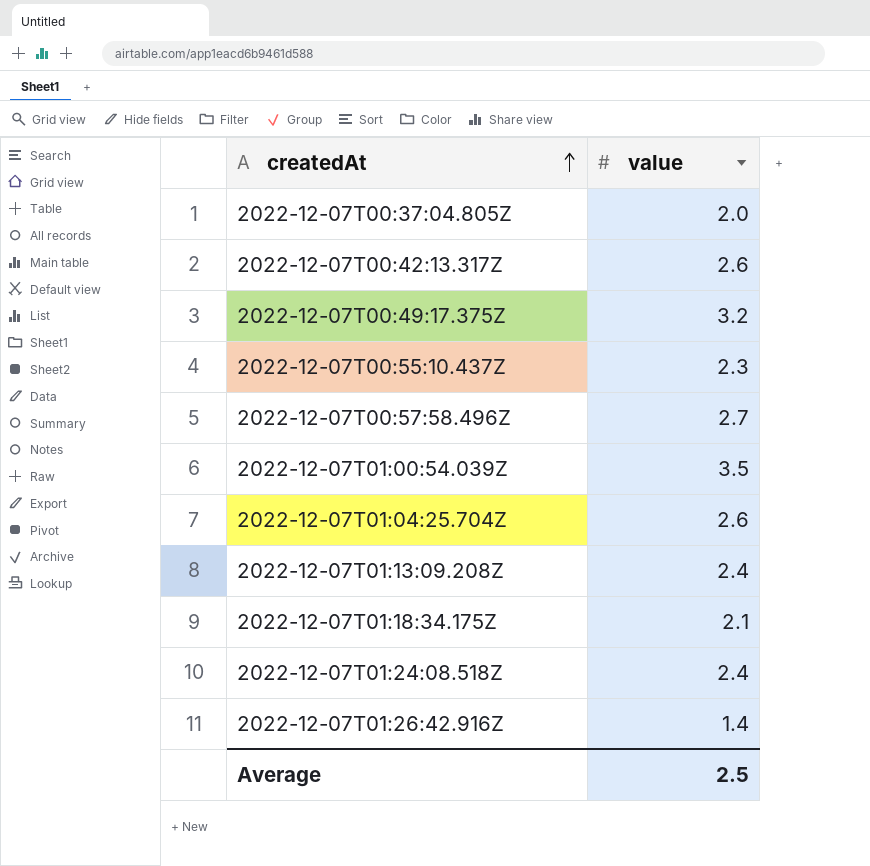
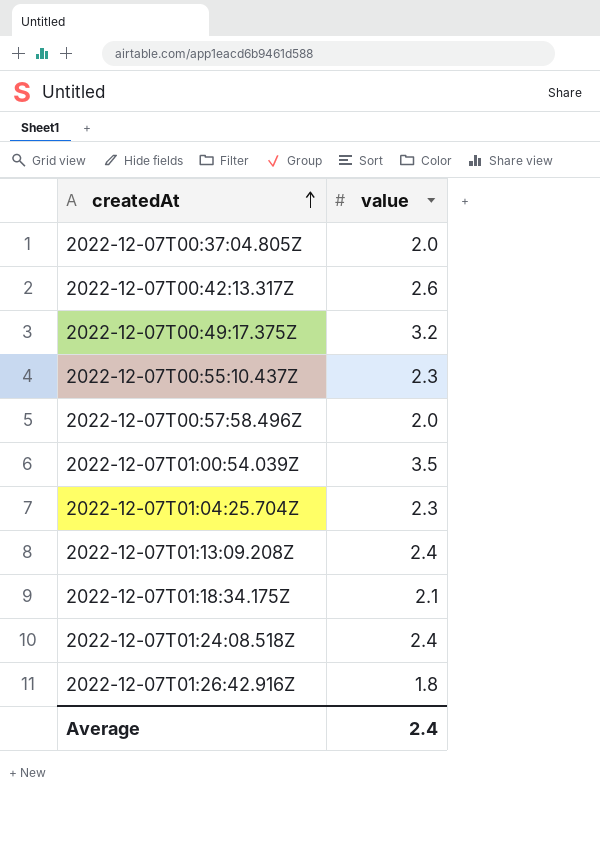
2022-12-07T00:57:58.496Z | value: 2.7 -> 2.0
2022-12-07T01:04:25.704Z | value: 2.6 -> 2.3
2022-12-07T01:26:42.916Z | value: 1.4 -> 1.8
Average | value: 2.5 -> 2.4

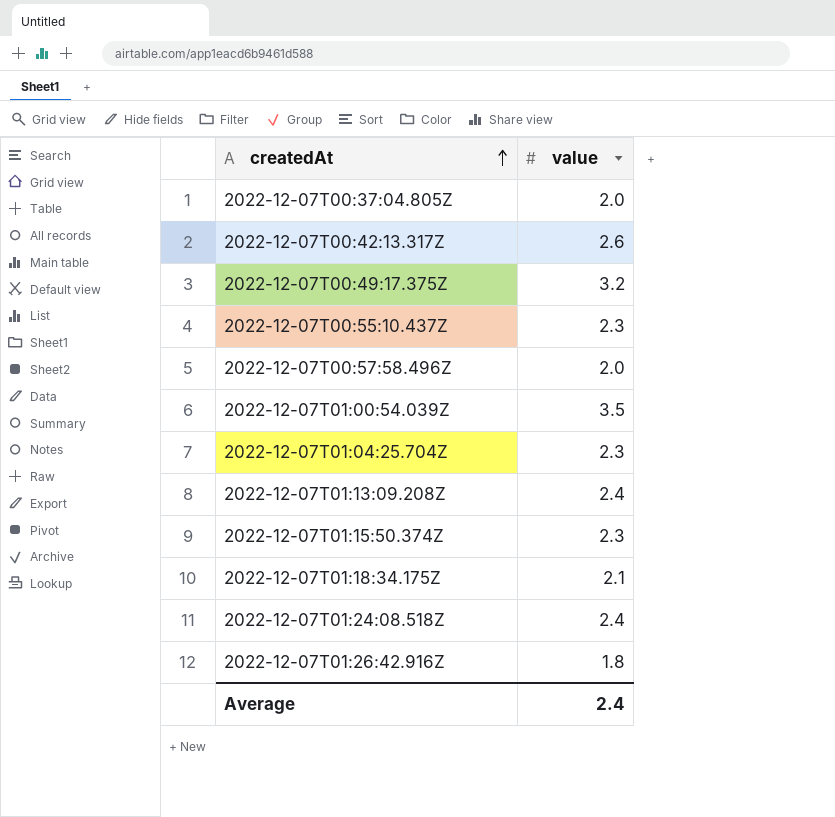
row 2022-12-07T01:15:50.374Z: none -> 2.3

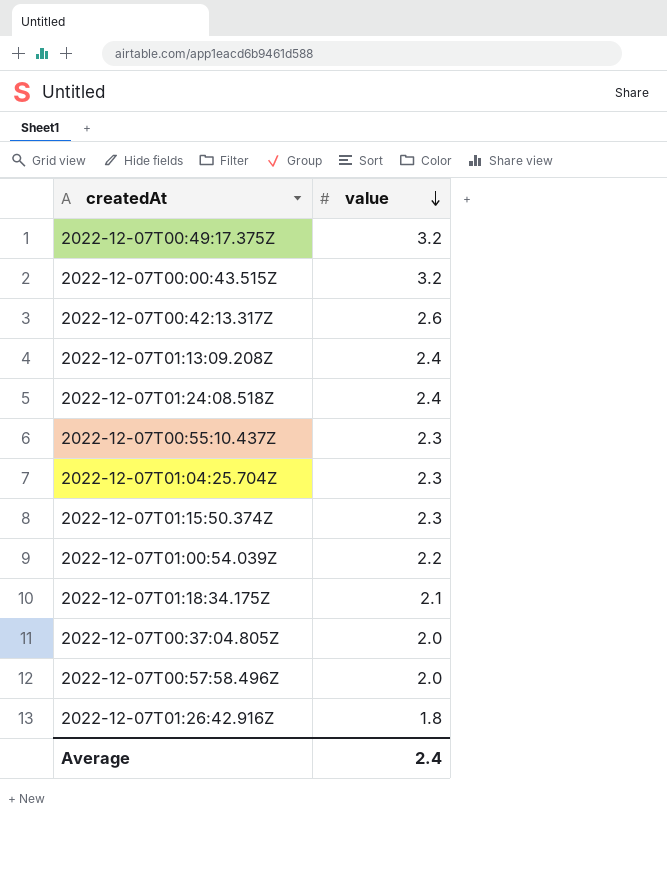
row order: createdAt ascending -> value descending
row 2022-12-07T00:00:43.515Z: none -> 3.2
2022-12-07T01:00:54.039Z | value: 3.5 -> 2.2

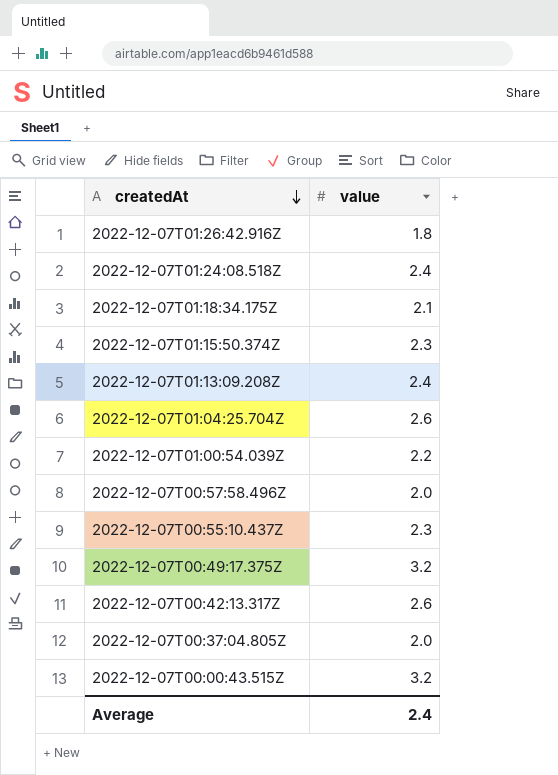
row order: value descending -> createdAt descending
2022-12-07T01:04:25.704Z | value: 2.3 -> 2.6

